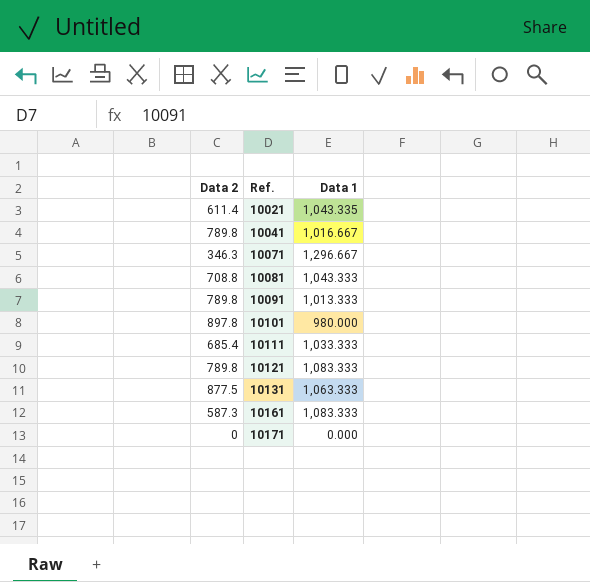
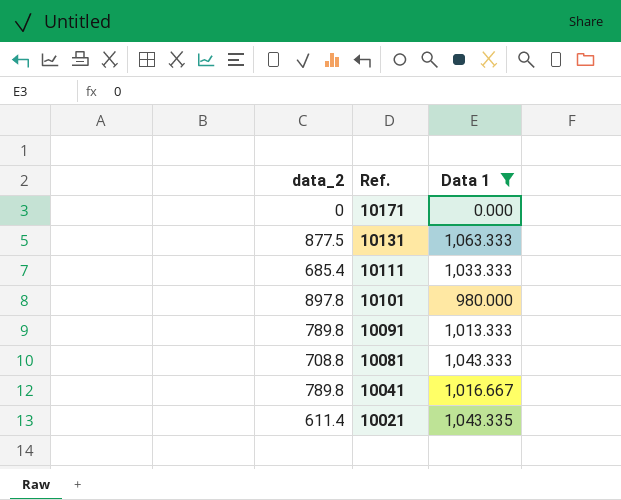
filter: none -> Data 1 <= 1,063.333
row order: Ref. ascending -> Ref. descending
column name: Data 2 -> data_2

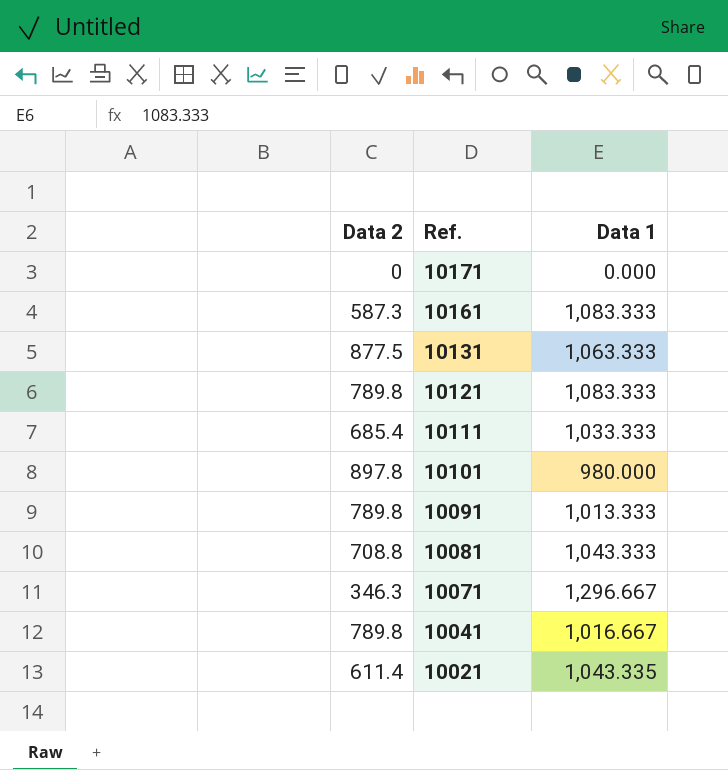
filter: Data 1 <= 1,063.333 -> none
column name: data_2 -> Data 2

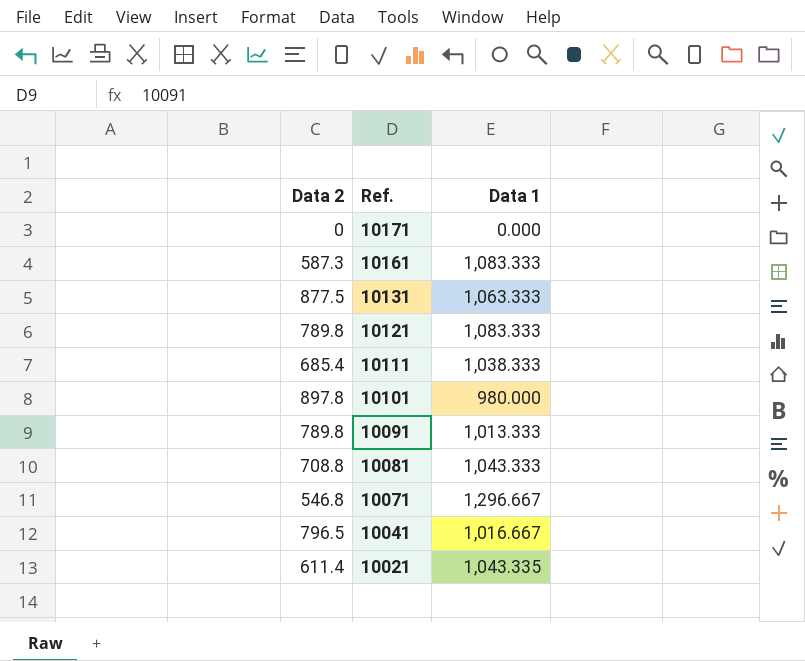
10111 | Data 1: 1,033.333 -> 1,038.333
10071 | Data 2: 346.3 -> 546.8
10041 | Data 2: 789.8 -> 796.5

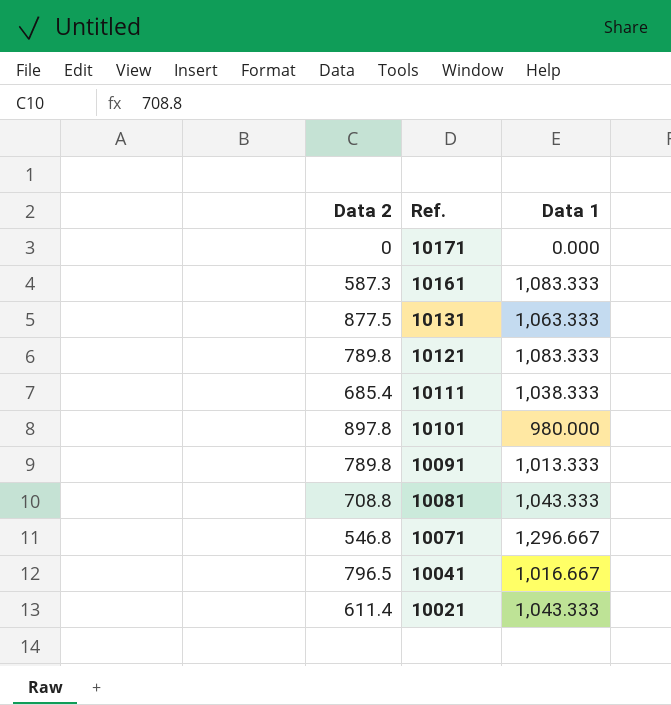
10021 | Data 1: 1,043.335 -> 1,043.333

